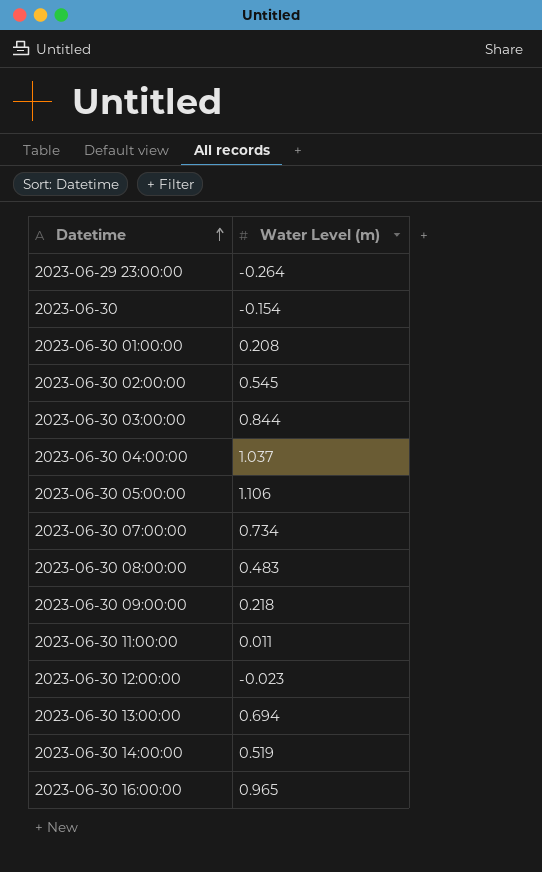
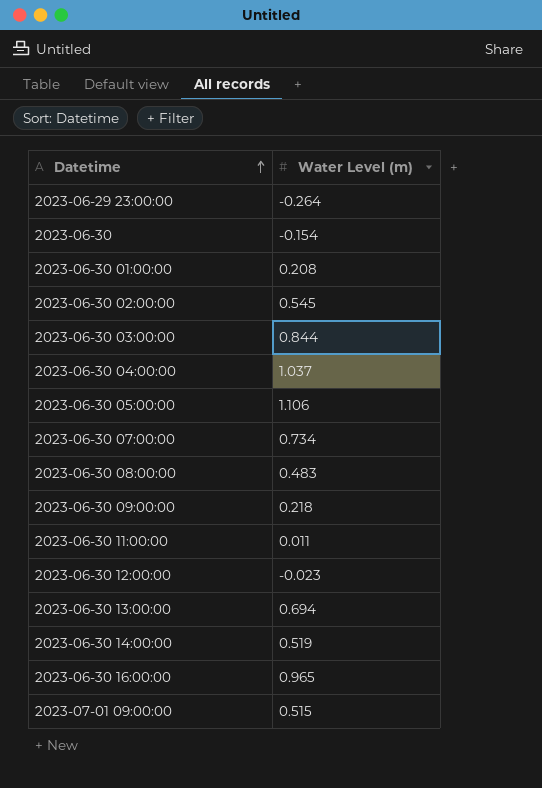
row 2023-07-01 09:00:00: none -> 0.515

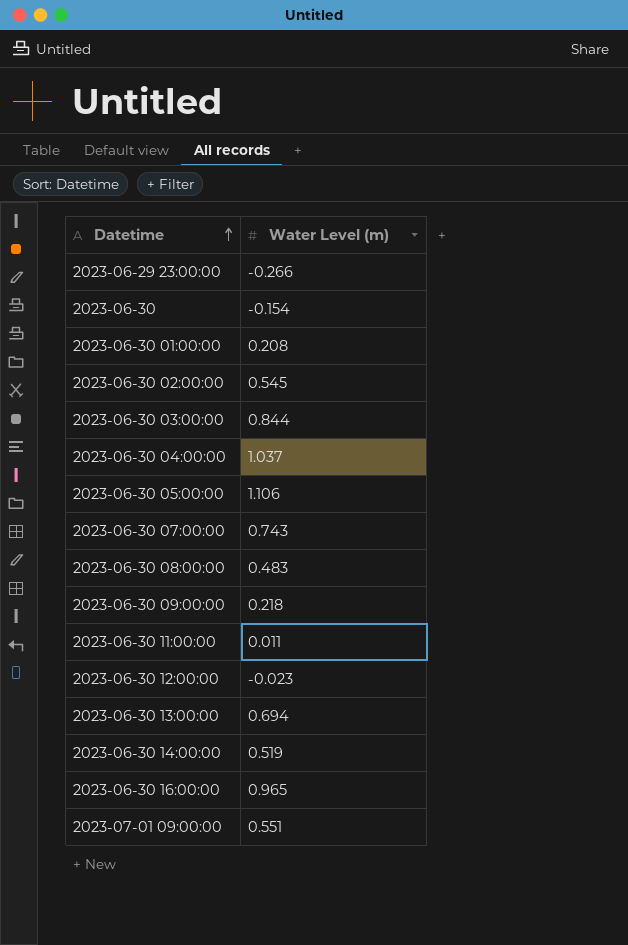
2023-06-29 23:00:00 | Water Level (m): -0.264 -> -0.266
2023-06-30 07:00:00 | Water Level (m): 0.734 -> 0.743
2023-07-01 09:00:00 | Water Level (m): 0.515 -> 0.551

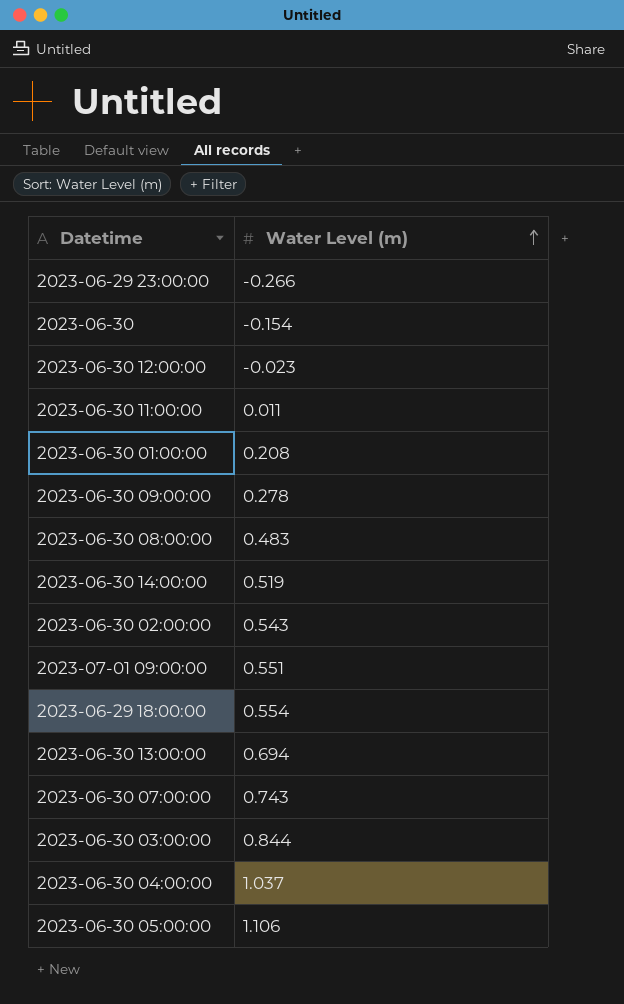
row order: Datetime ascending -> Water Level (m) ascending
row 2023-06-30 16:00:00: 0.965 -> none
2023-06-30 09:00:00 | Water Level (m): 0.218 -> 0.278
2023-06-30 02:00:00 | Water Level (m): 0.545 -> 0.543
row 2023-06-29 18:00:00: none -> 0.554

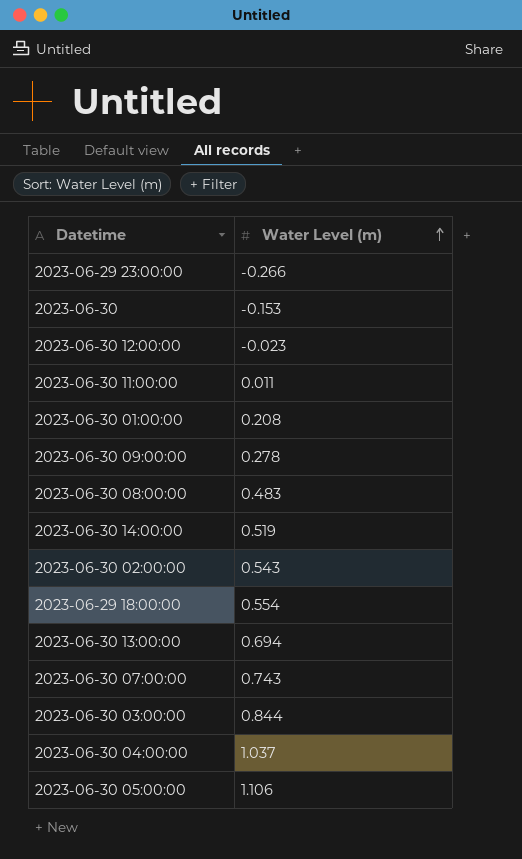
row 2023-07-01 09:00:00: 0.551 -> none
2023-06-30 | Water Level (m): -0.154 -> -0.153

